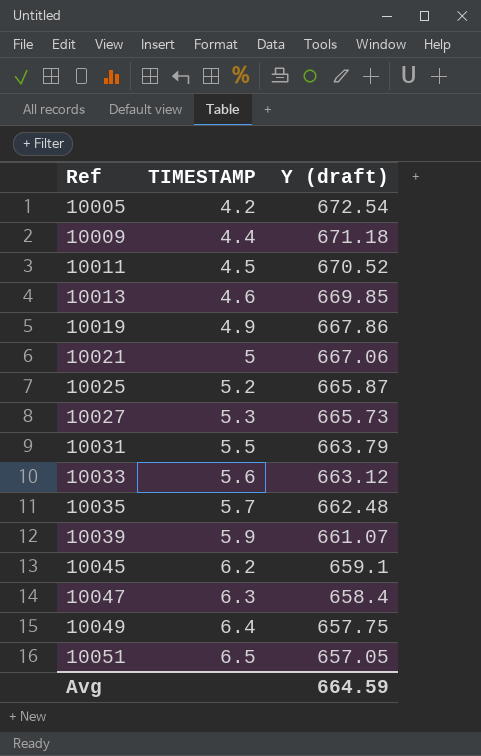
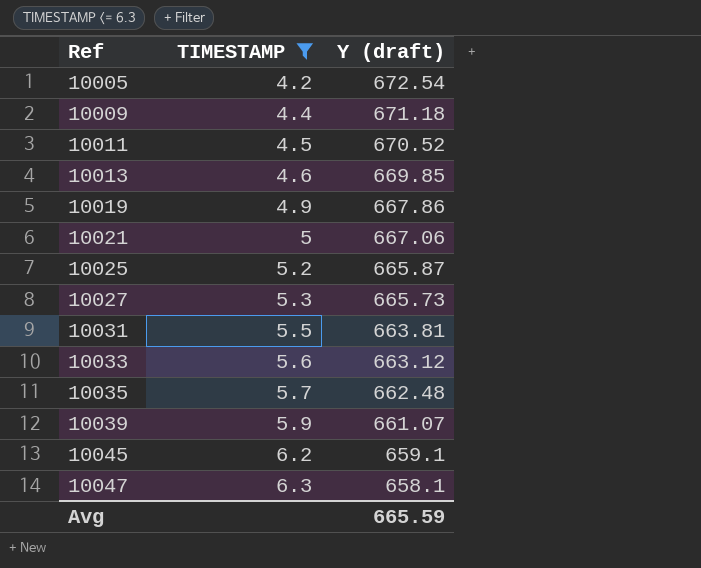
filter: none -> TIMESTAMP <= 6.3
10031 | Y (draft): 663.79 -> 663.81
10047 | Y (draft): 658.4 -> 658.1
Avg | Y (draft): 664.59 -> 665.59

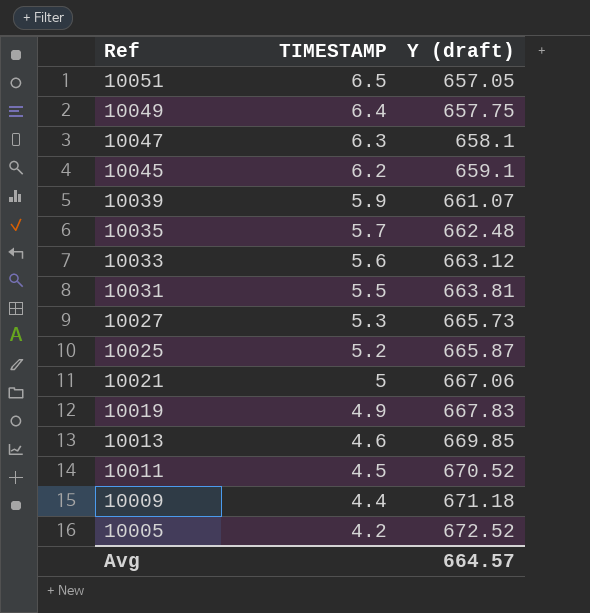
filter: TIMESTAMP <= 6.3 -> none
row order: Ref ascending -> Ref descending
10019 | Y (draft): 667.86 -> 667.83
10005 | Y (draft): 672.54 -> 672.52
Avg | Y (draft): 665.59 -> 664.57

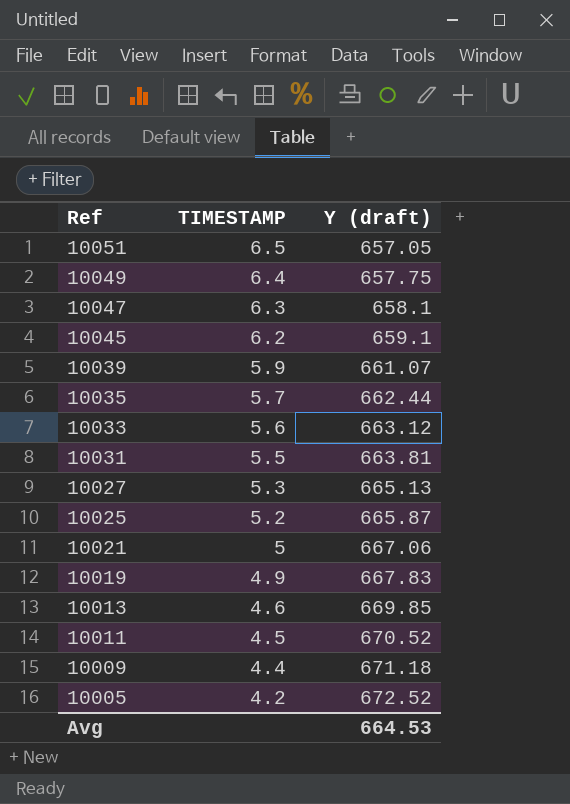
10035 | Y (draft): 662.48 -> 662.44
10027 | Y (draft): 665.73 -> 665.13
Avg | Y (draft): 664.57 -> 664.53

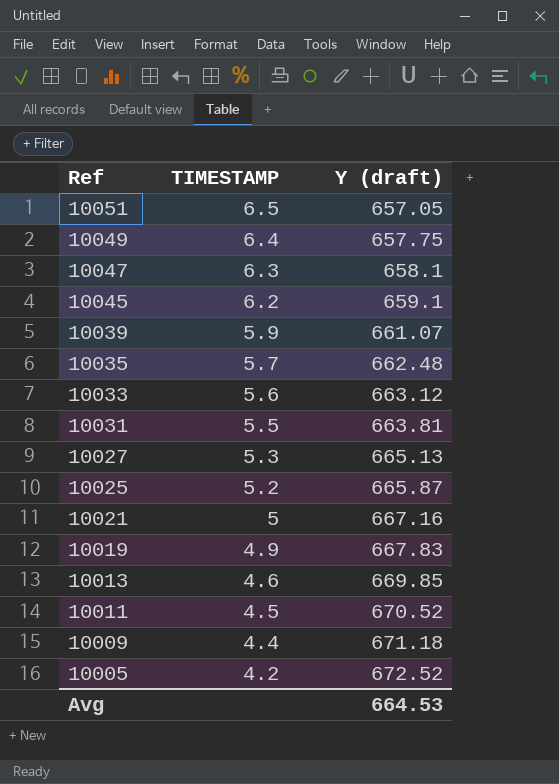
10035 | Y (draft): 662.44 -> 662.48
10021 | Y (draft): 667.06 -> 667.16

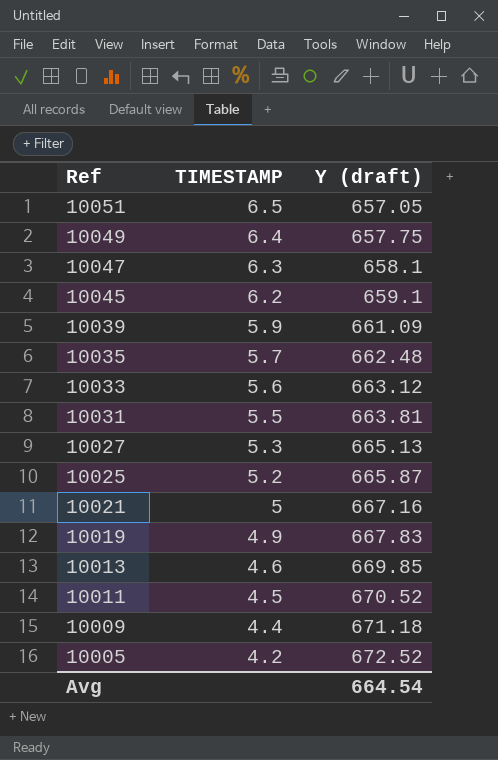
10039 | Y (draft): 661.07 -> 661.09
Avg | Y (draft): 664.53 -> 664.54

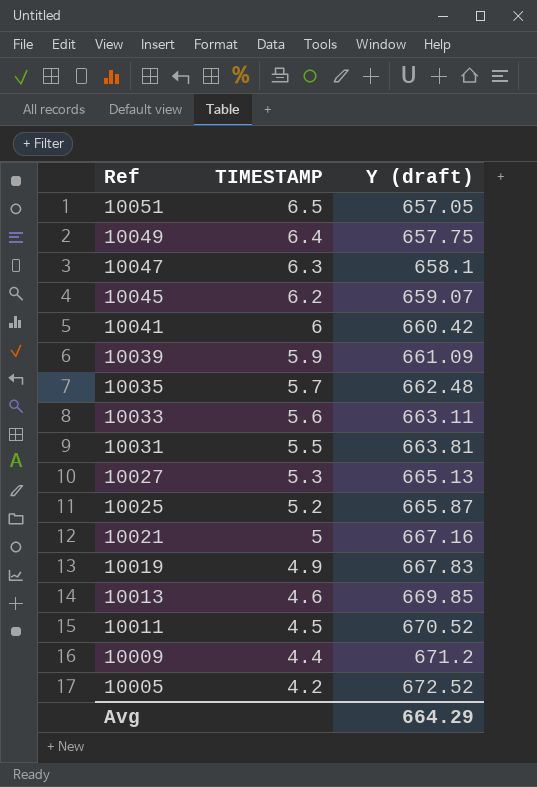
10045 | Y (draft): 659.1 -> 659.07
row 10041: none -> 6 | 660.42
10033 | Y (draft): 663.12 -> 663.11
10009 | Y (draft): 671.18 -> 671.2
Avg | Y (draft): 664.54 -> 664.29

